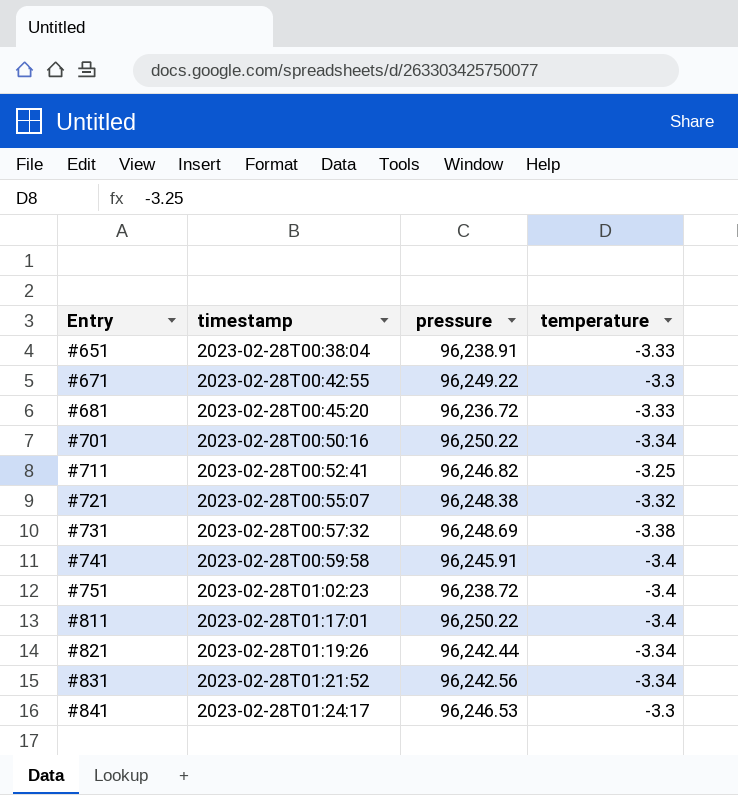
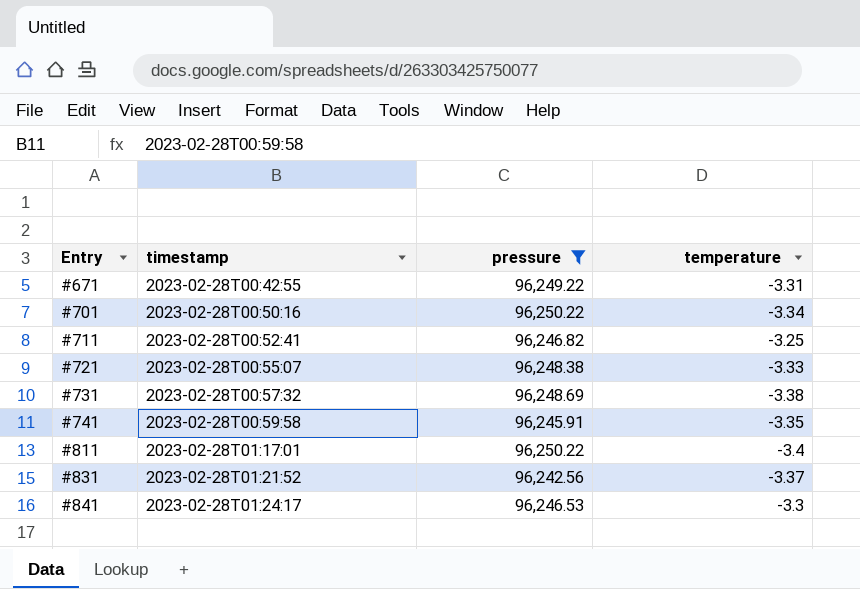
filter: none -> pressure >= 96,242.56
#671 | temperature: -3.3 -> -3.31
#721 | temperature: -3.32 -> -3.33
#741 | temperature: -3.4 -> -3.35
#831 | temperature: -3.34 -> -3.37

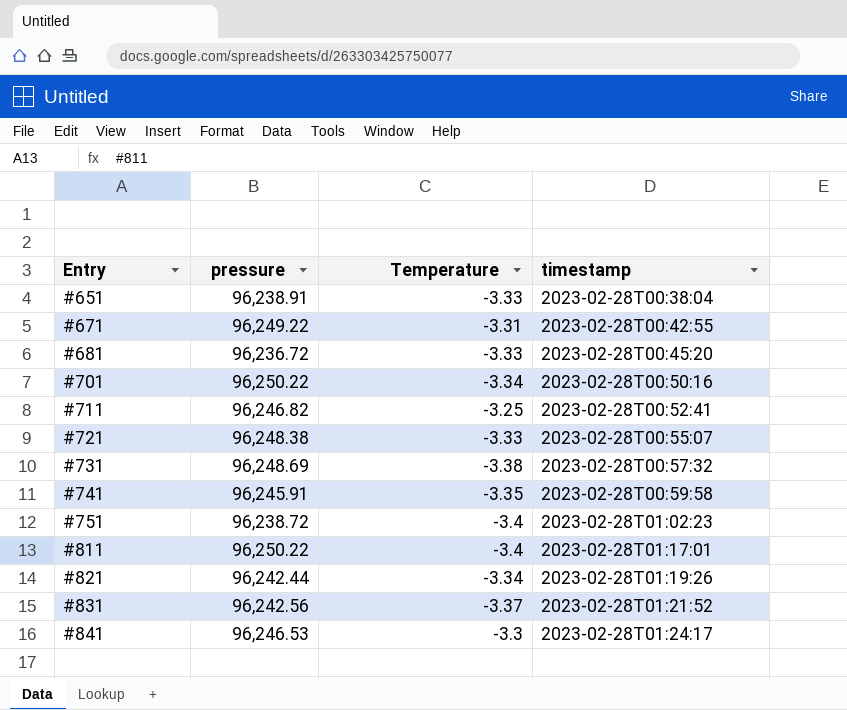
filter: pressure >= 96,242.56 -> none
column name: temperature -> Temperature
column timestamp | position: 2 -> 4

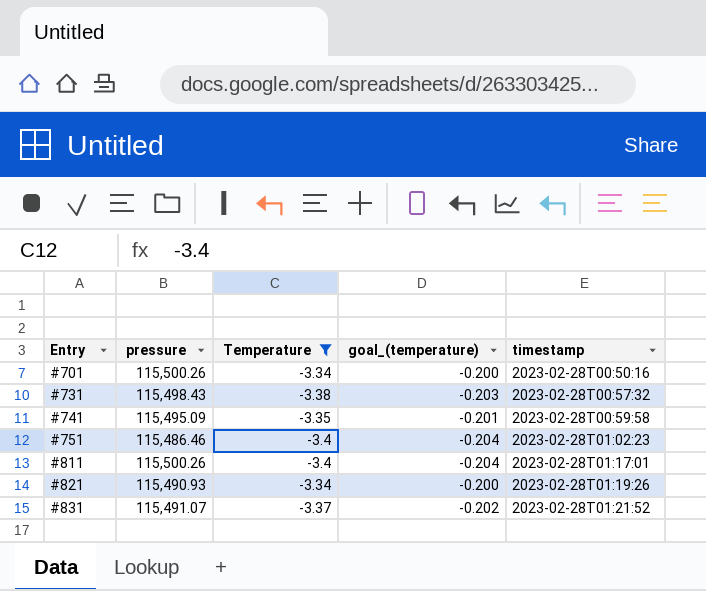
filter: none -> Temperature <= -3.34
column goal_(temperature) | formula: none -> [Temperature] * 0.06
#701 | pressure: 96,250.22 -> 115,500.26
#731 | pressure: 96,248.69 -> 115,498.43
#741 | pressure: 96,245.91 -> 115,495.09
#751 | pressure: 96,238.72 -> 115,486.46
#811 | pressure: 96,250.22 -> 115,500.26
#821 | pressure: 96,242.44 -> 115,490.93
#831 | pressure: 96,242.56 -> 115,491.07

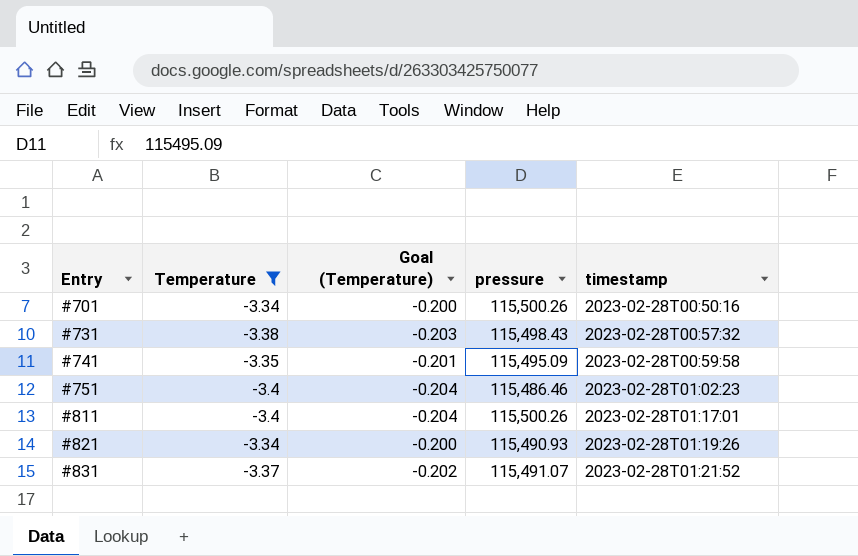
column name: goal_(temperature) -> Goal (Temperature)
column pressure | position: 2 -> 4

